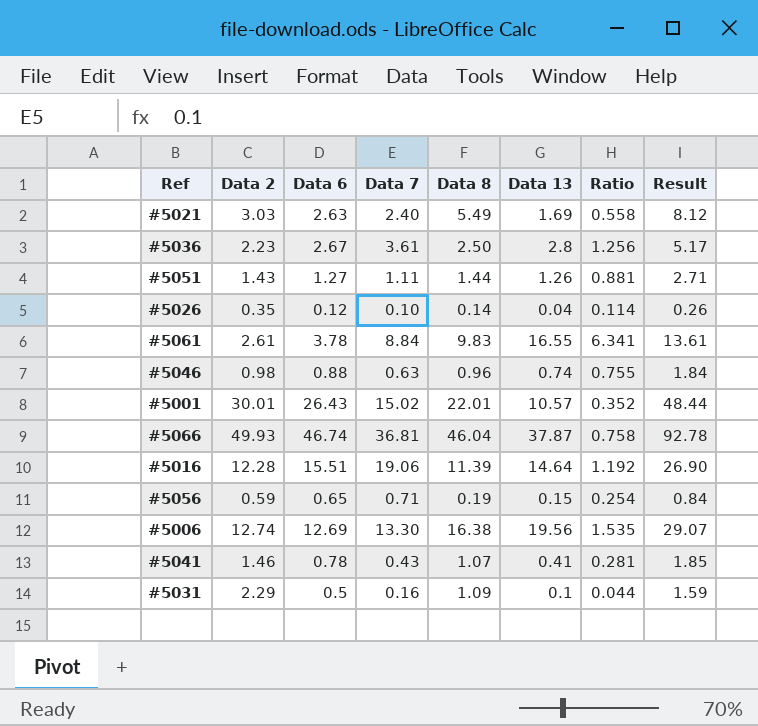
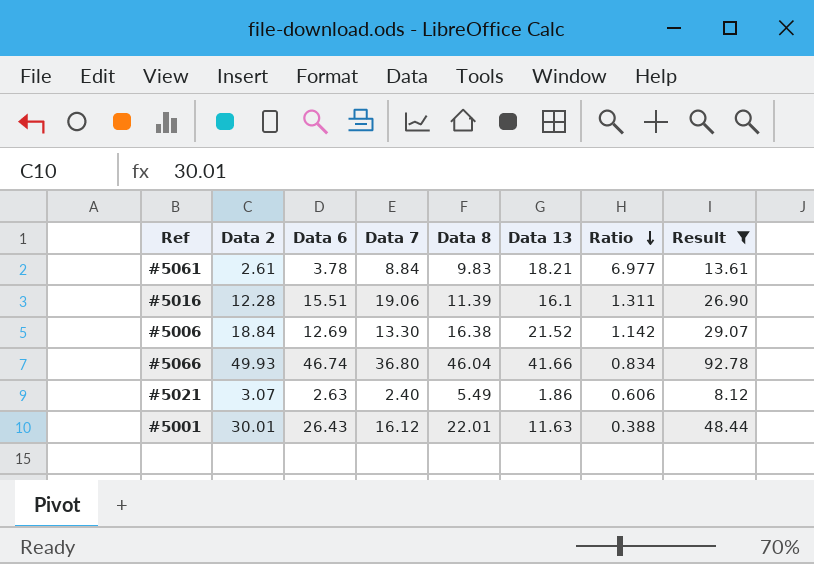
filter: none -> Result >= 8.12
row order: none -> Ratio descending
#5061 | Data 13: 16.55 -> 18.21
#5061 | Ratio: 6.341 -> 6.977
#5016 | Data 13: 14.64 -> 16.1
#5016 | Ratio: 1.192 -> 1.311
#5006 | Data 2: 12.74 -> 18.84
#5006 | Data 13: 19.56 -> 21.52
#5006 | Ratio: 1.535 -> 1.142
#5066 | Data 7: 36.81 -> 36.80
#5066 | Data 13: 37.87 -> 41.66
#5066 | Ratio: 0.758 -> 0.834
#5021 | Data 2: 3.03 -> 3.07
#5021 | Data 13: 1.69 -> 1.86
#5021 | Ratio: 0.558 -> 0.606
#5001 | Data 7: 15.02 -> 16.12
#5001 | Data 13: 10.57 -> 11.63
#5001 | Ratio: 0.352 -> 0.388

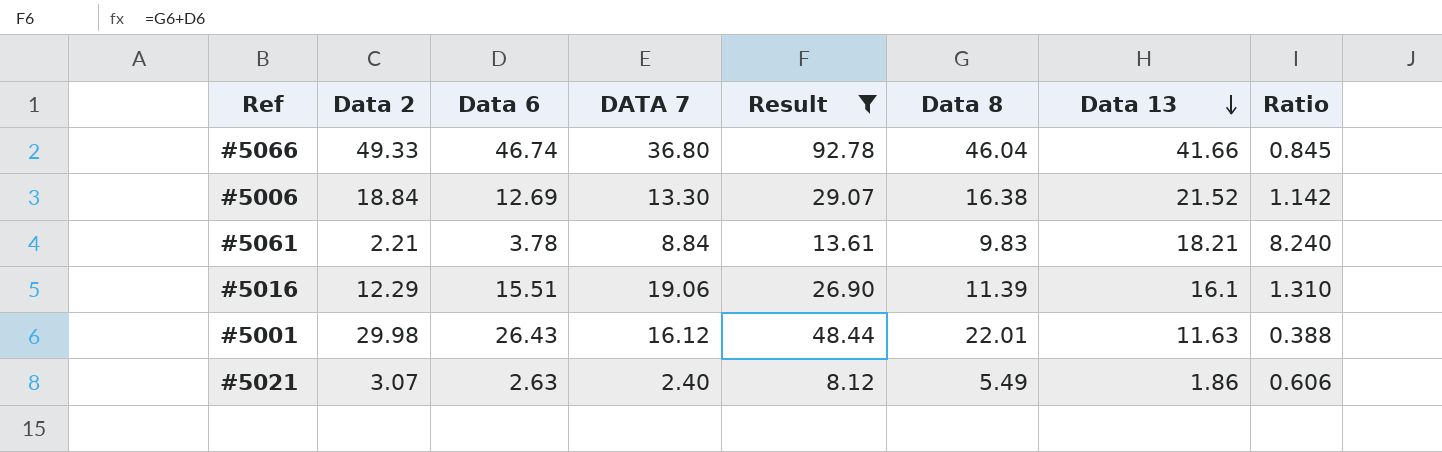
row order: Ratio descending -> Data 13 descending
column name: Data 7 -> DATA 7
column Result | position: 8 -> 5
#5066 | Data 2: 49.93 -> 49.33
#5066 | Ratio: 0.834 -> 0.845
#5061 | Data 2: 2.61 -> 2.21
#5061 | Ratio: 6.977 -> 8.240
#5016 | Data 2: 12.28 -> 12.29
#5016 | Ratio: 1.311 -> 1.310
#5001 | Data 2: 30.01 -> 29.98

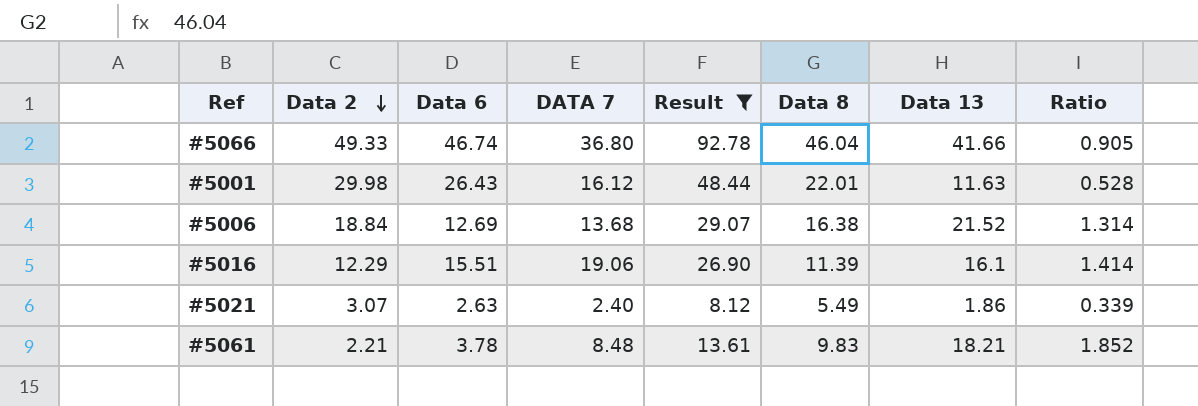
row order: Data 13 descending -> Data 2 descending
column Ratio | formula: [Data 13] / [Data 2] -> [Data 13] / [Data 8]
#5006 | DATA 7: 13.30 -> 13.68
#5061 | DATA 7: 8.84 -> 8.48

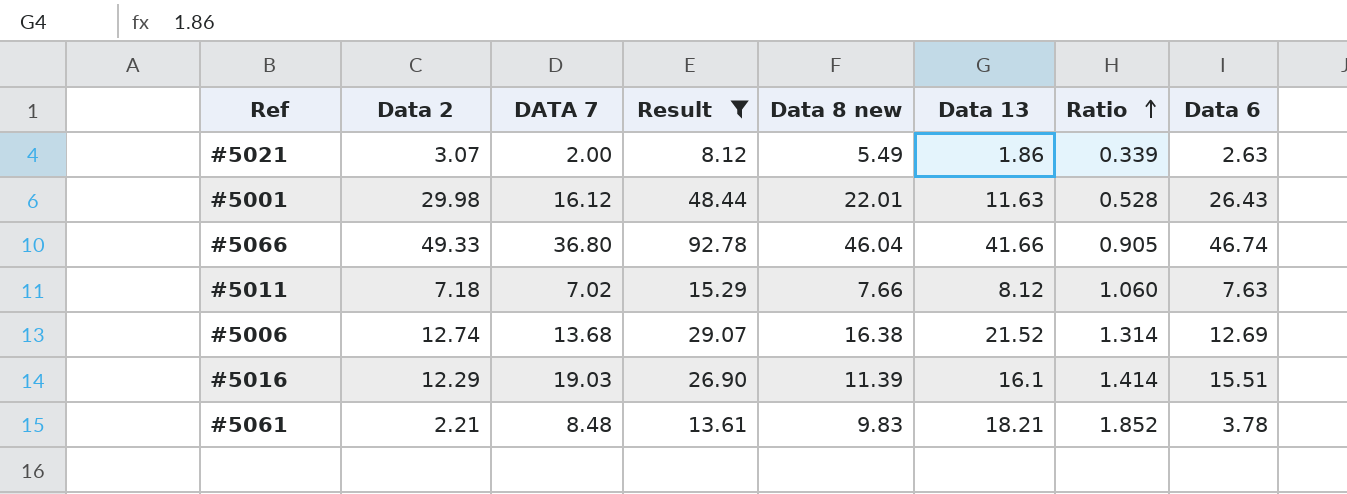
row order: Data 2 descending -> Ratio ascending
column name: Data 8 -> Data 8 new
column Data 6 | position: 3 -> 8
#5021 | DATA 7: 2.40 -> 2.00
row #5011: none -> 7.18 | 7.02 | 15.29 | 7.66 | 8.12 | 1.060 | 7.63
#5006 | Data 2: 18.84 -> 12.74
#5016 | DATA 7: 19.06 -> 19.03

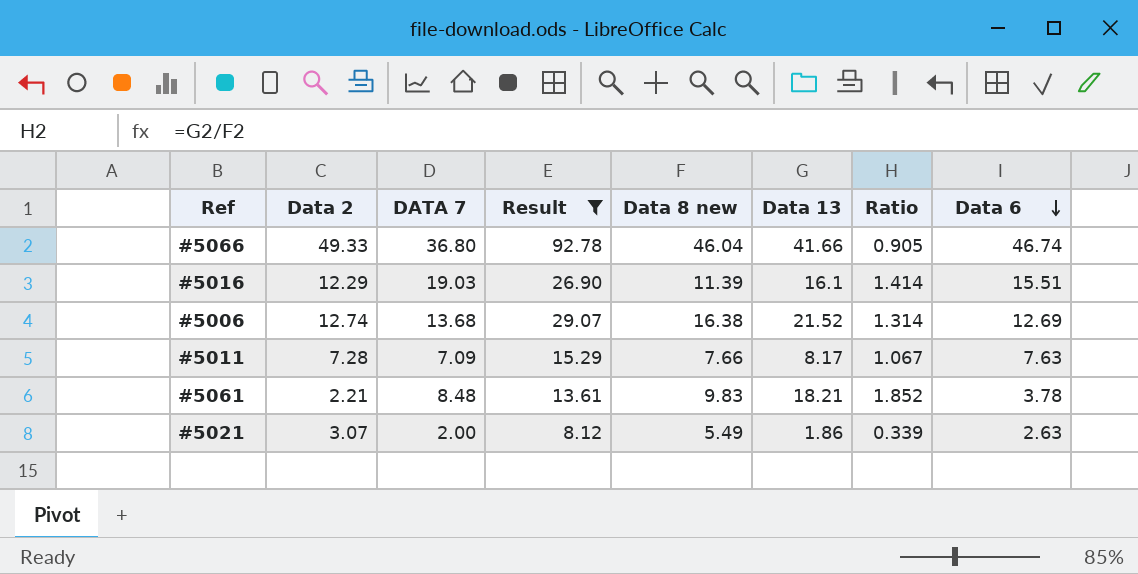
row order: Ratio ascending -> Data 6 descending
row #5001: 29.98 | 16.12 | 48.44 | 22.01 | 11.63 | 0.528 | 26.43 -> none
#5011 | Data 2: 7.18 -> 7.28
#5011 | DATA 7: 7.02 -> 7.09
#5011 | Data 13: 8.12 -> 8.17
#5011 | Ratio: 1.060 -> 1.067

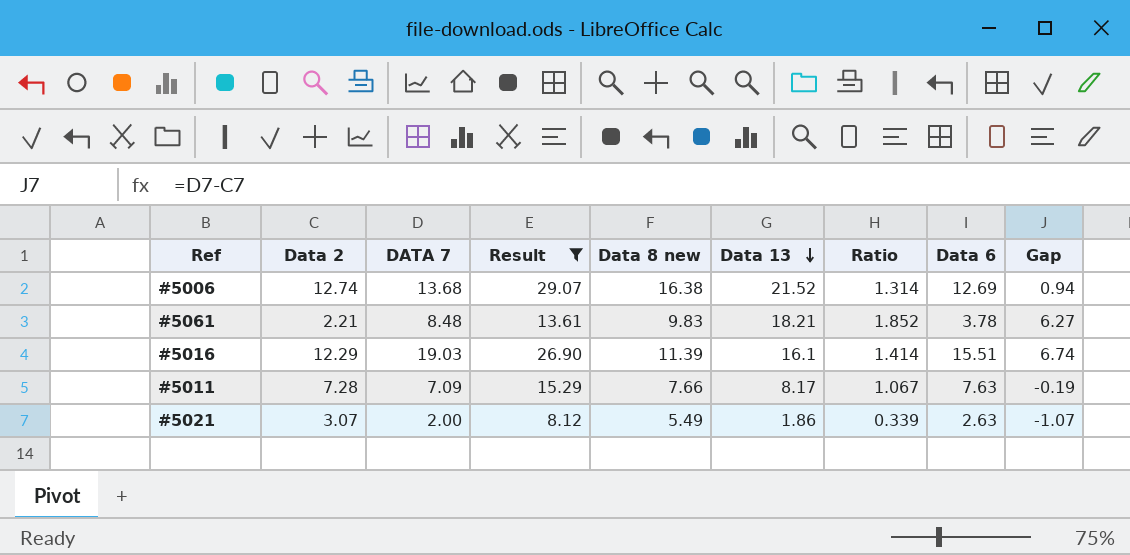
row order: Data 6 descending -> Data 13 descending
column Gap | formula: none -> [DATA 7] - [Data 2]
row #5066: 49.33 | 36.80 | 92.78 | 46.04 | 41.66 | 0.905 | 46.74 -> none

